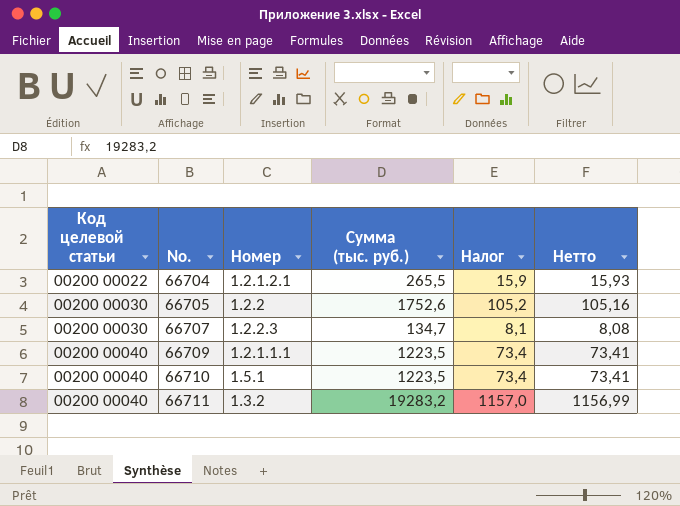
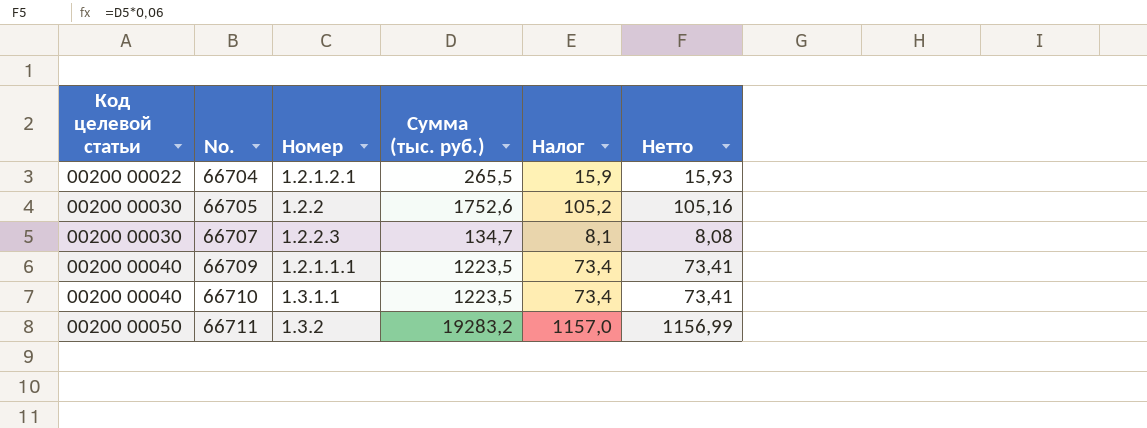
66710 | Номер: 1.5.1 -> 1.3.1.1
66711 | Код целевой статьи: 00200 00040 -> 00200 00050

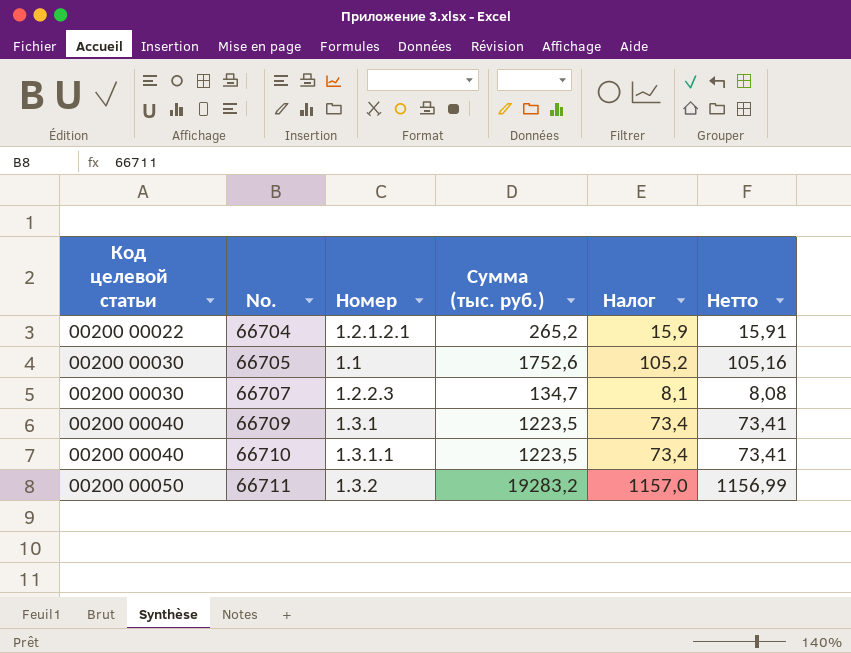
66704 | Сумма (тыс. руб.): 265,5 -> 265,2
66704 | Нетто: 15,93 -> 15,91
66705 | Номер: 1.2.2 -> 1.1
66709 | Номер: 1.2.1.1.1 -> 1.3.1

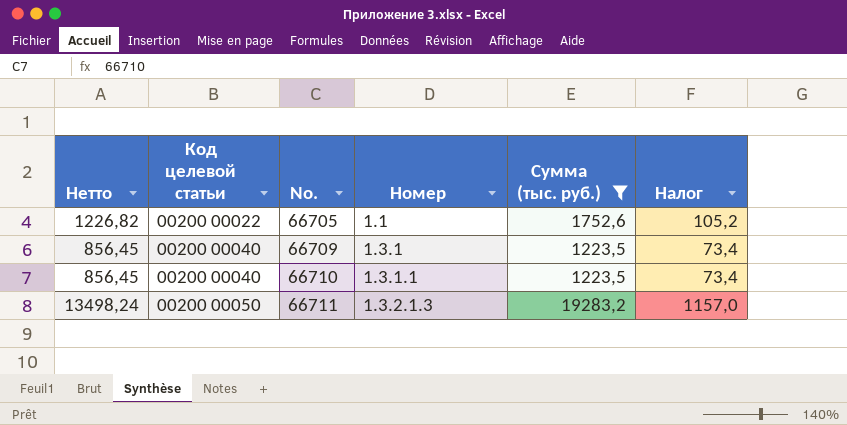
filter: none -> Сумма (тыс. руб.) >= 1223,5
column Нетто | formula: [Сумма (тыс. руб.)] * 0,06 -> [Сумма (тыс. руб.)] * 0,7
column Нетто | position: 6 -> 1
66705 | Код целевой статьи: 00200 00030 -> 00200 00022
66711 | Номер: 1.3.2 -> 1.3.2.1.3

